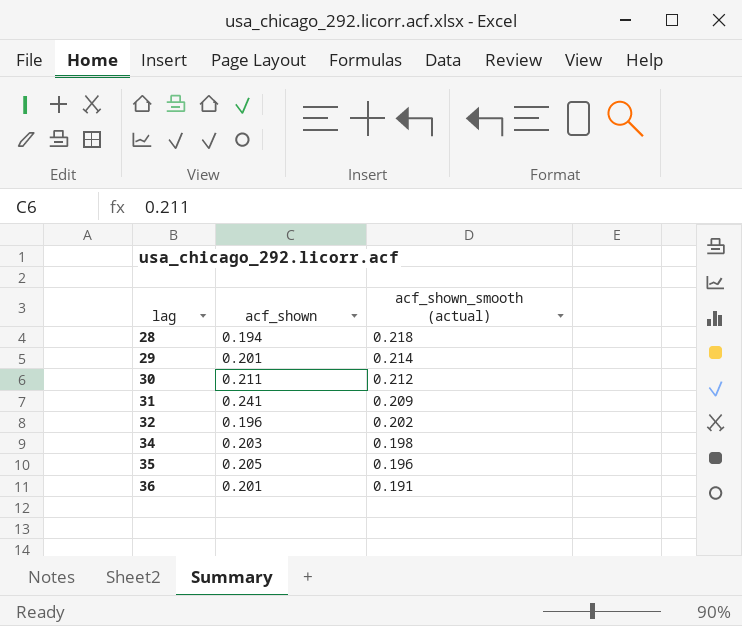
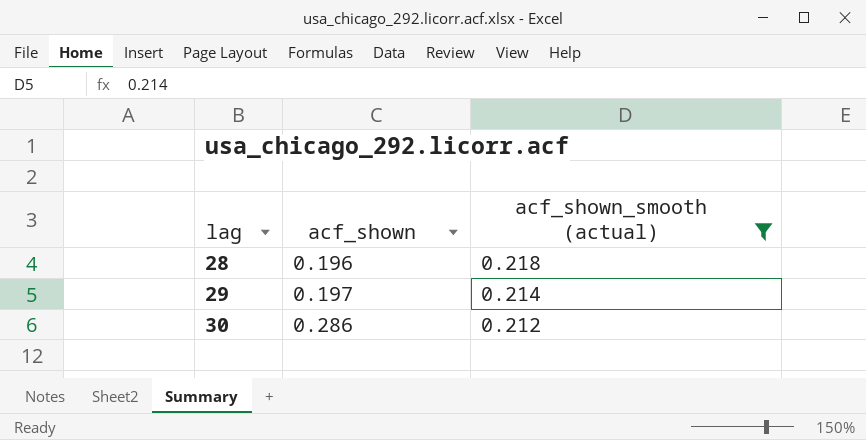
filter: none -> acf_shown_smooth (actual) >= 0.212
28 | acf_shown: 0.194 -> 0.196
29 | acf_shown: 0.201 -> 0.197
30 | acf_shown: 0.211 -> 0.286

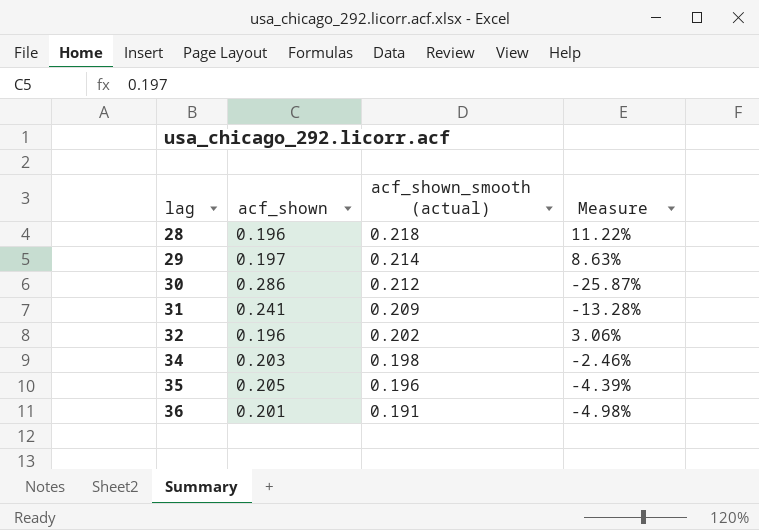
filter: acf_shown_smooth (actual) >= 0.212 -> none
column Measure | formula: none -> ([acf_shown_smooth (actual)] - [acf_shown]) / [acf_shown]

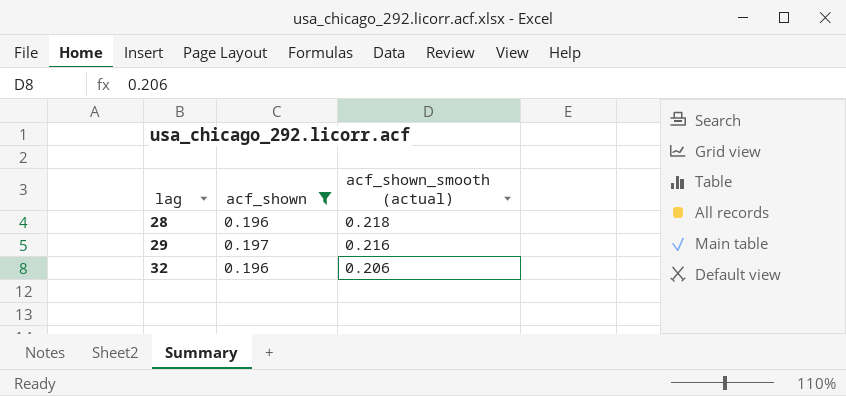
filter: none -> acf_shown <= 0.197
column Measure | formula: ([acf_shown_smooth (actual)] - [acf_shown]) / [acf_shown] -> none
29 | acf_shown_smooth (actual): 0.214 -> 0.216
32 | acf_shown_smooth (actual): 0.202 -> 0.206

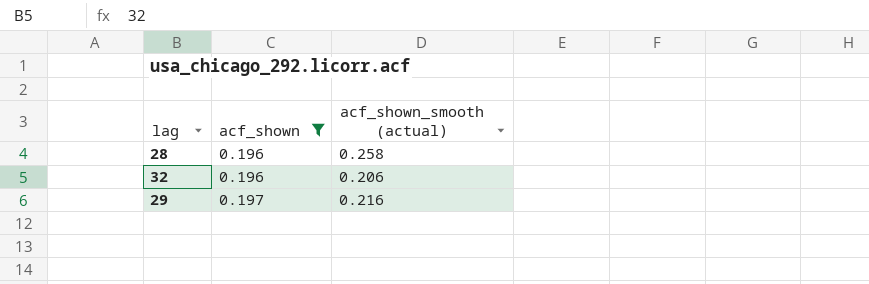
row order: lag ascending -> acf_shown ascending
28 | acf_shown_smooth (actual): 0.218 -> 0.258

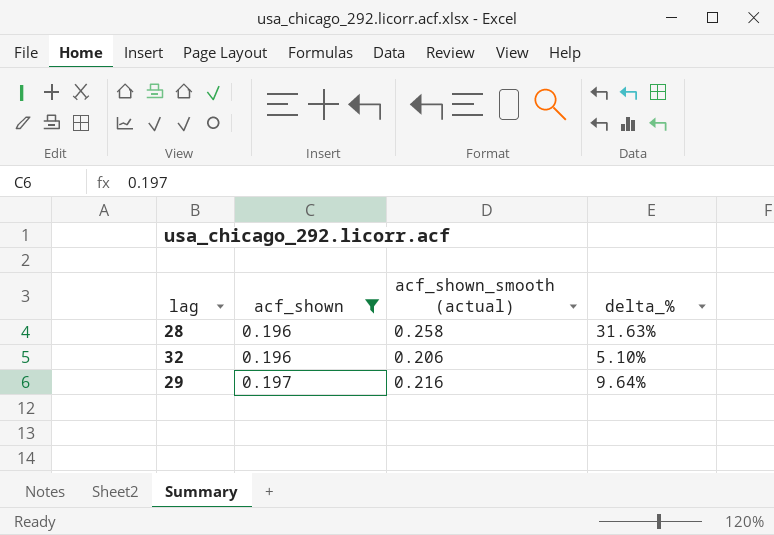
column delta_% | formula: none -> ([acf_shown_smooth (actual)] - [acf_shown]) / [acf_shown]

